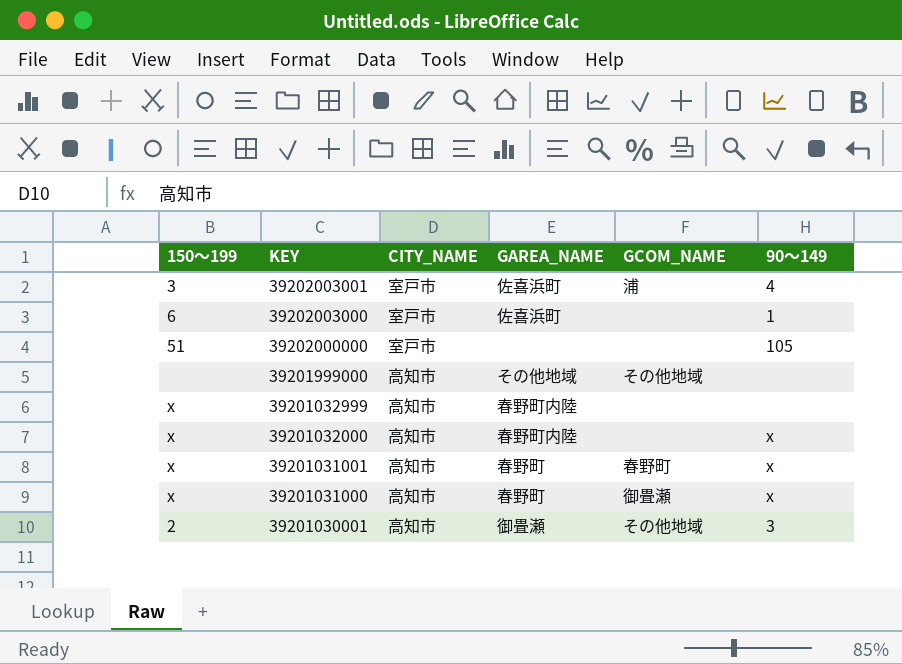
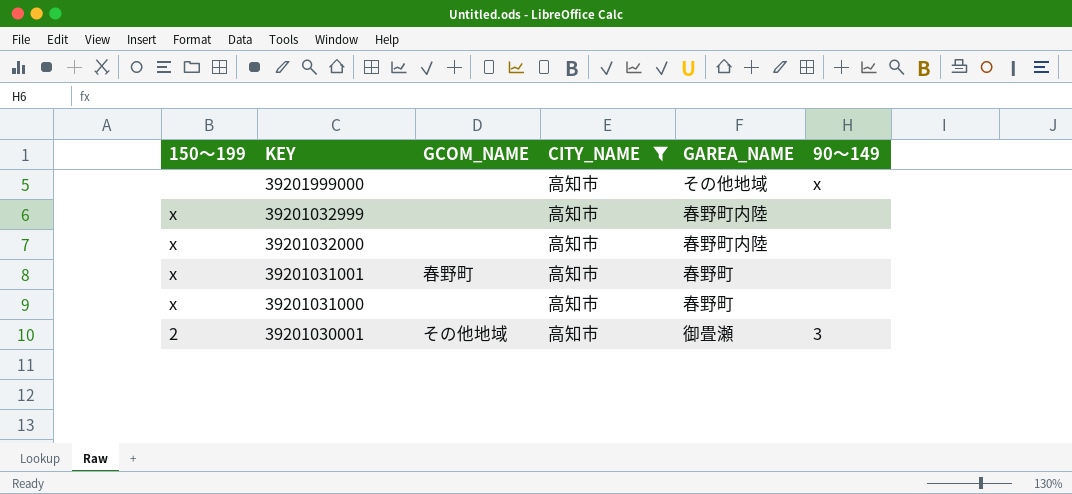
filter: none -> CITY_NAME = 高知市
column GCOM_NAME | position: 5 -> 3
39201999000 | GCOM_NAME: その他地域 -> none
39201999000 | 90～149: none -> x
39201032000 | 90～149: x -> none
39201031001 | 90～149: x -> none
39201031000 | GCOM_NAME: 御畳瀬 -> none
39201031000 | 90～149: x -> none

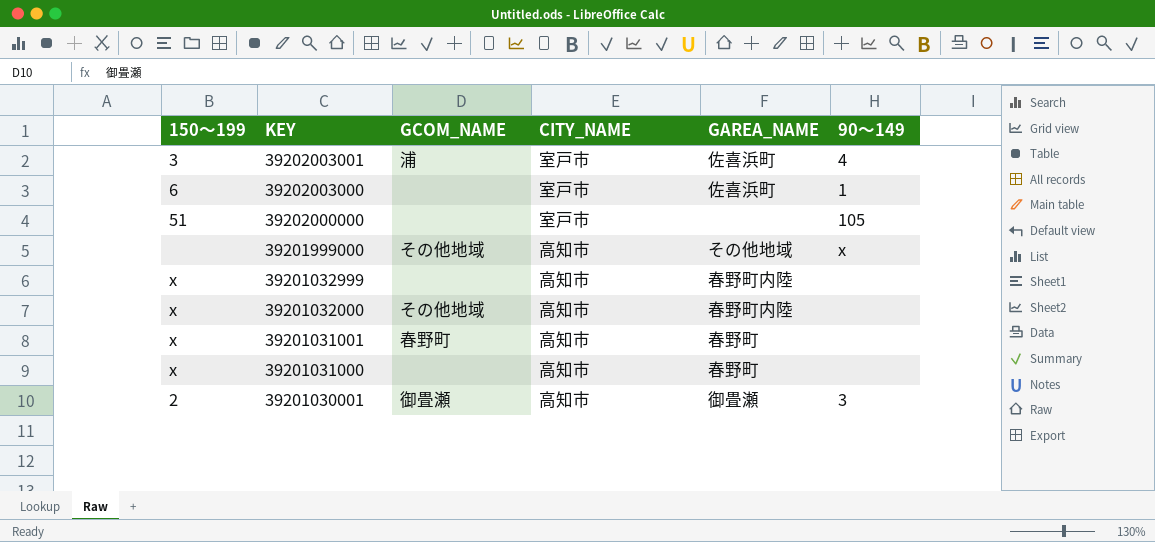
filter: CITY_NAME = 高知市 -> none
39201999000 | GCOM_NAME: none -> その他地域
39201032000 | GCOM_NAME: none -> その他地域
39201030001 | GCOM_NAME: その他地域 -> 御畳瀬

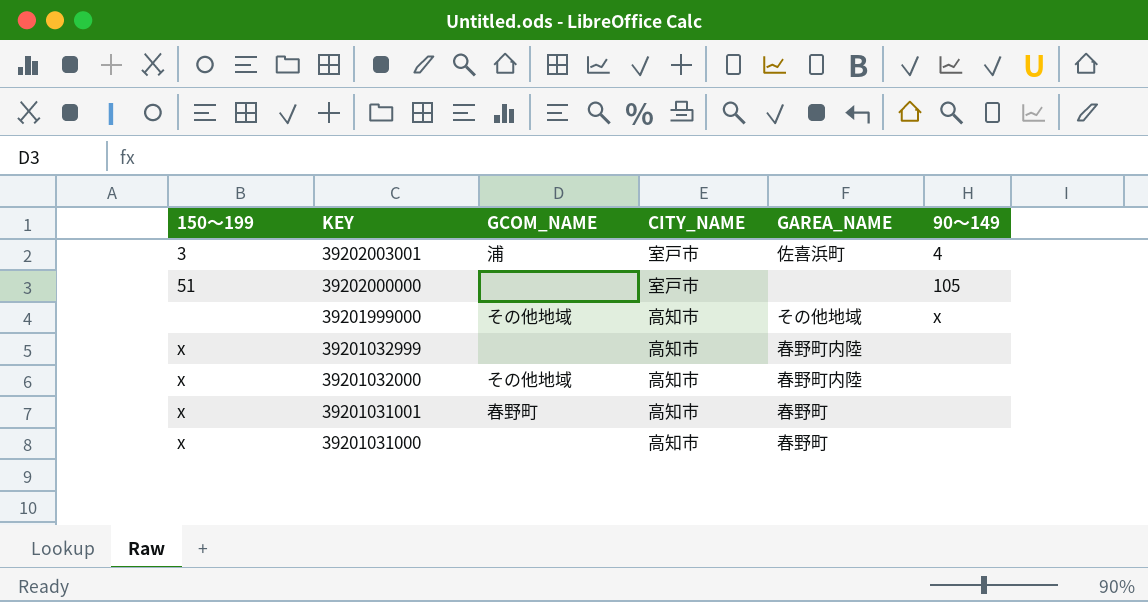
row 39202003000: 6 | none | 室戸市 | 佐喜浜町 | 1 -> none
row 39201030001: 2 | 御畳瀬 | 高知市 | 御畳瀬 | 3 -> none

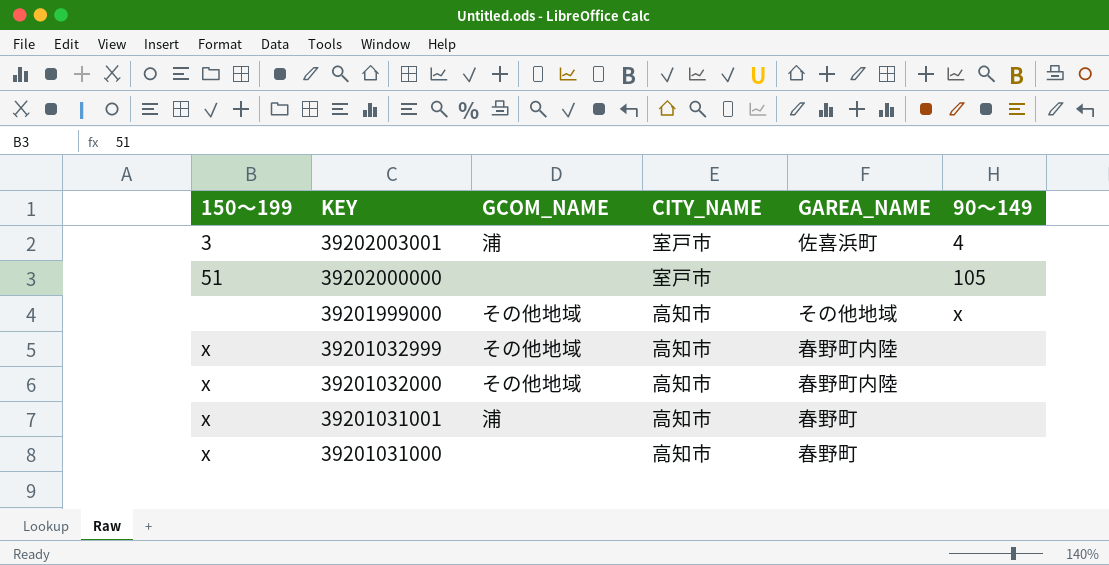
39201032999 | GCOM_NAME: none -> その他地域
39201031001 | GCOM_NAME: 春野町 -> 浦

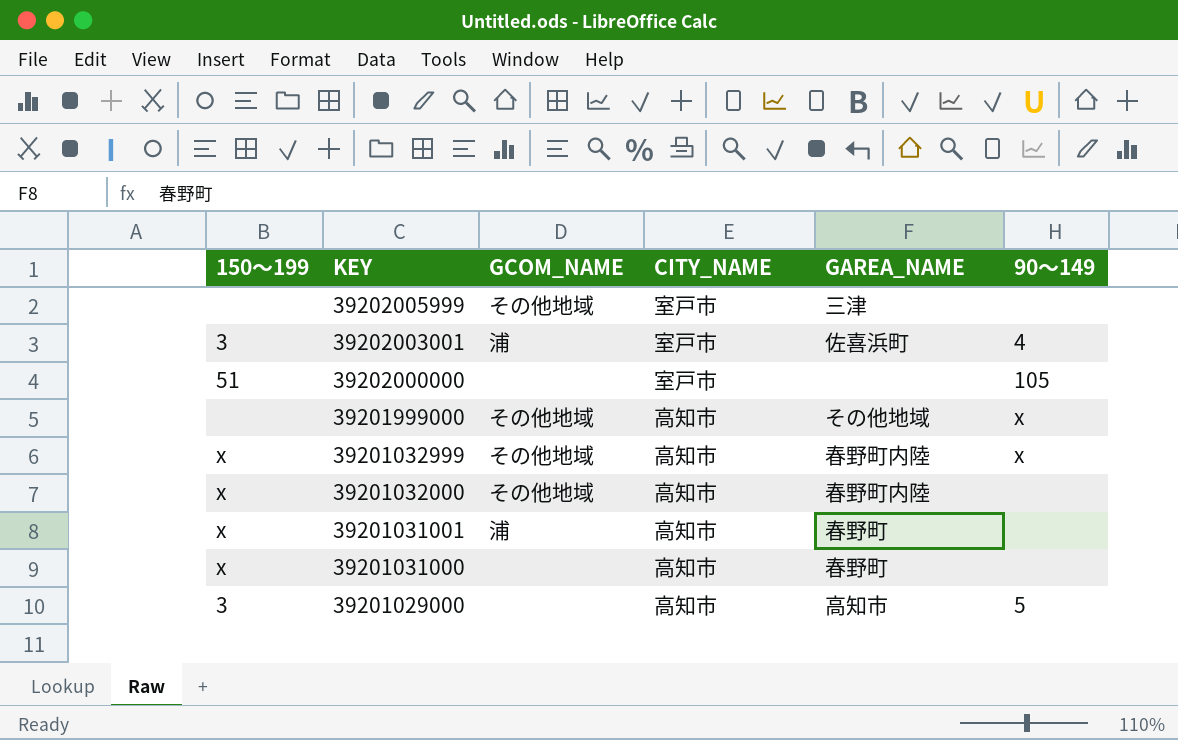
row 39202005999: none -> none | その他地域 | 室戸市 | 三津 | none
39201032999 | 90～149: none -> x
row 39201029000: none -> 3 | none | 高知市 | 高知市 | 5

